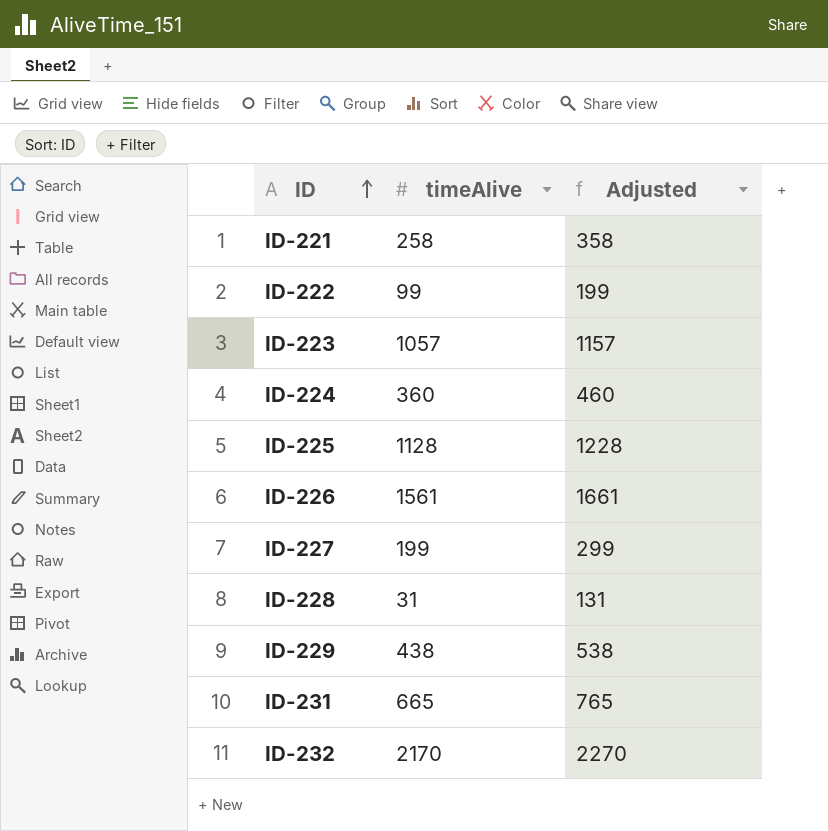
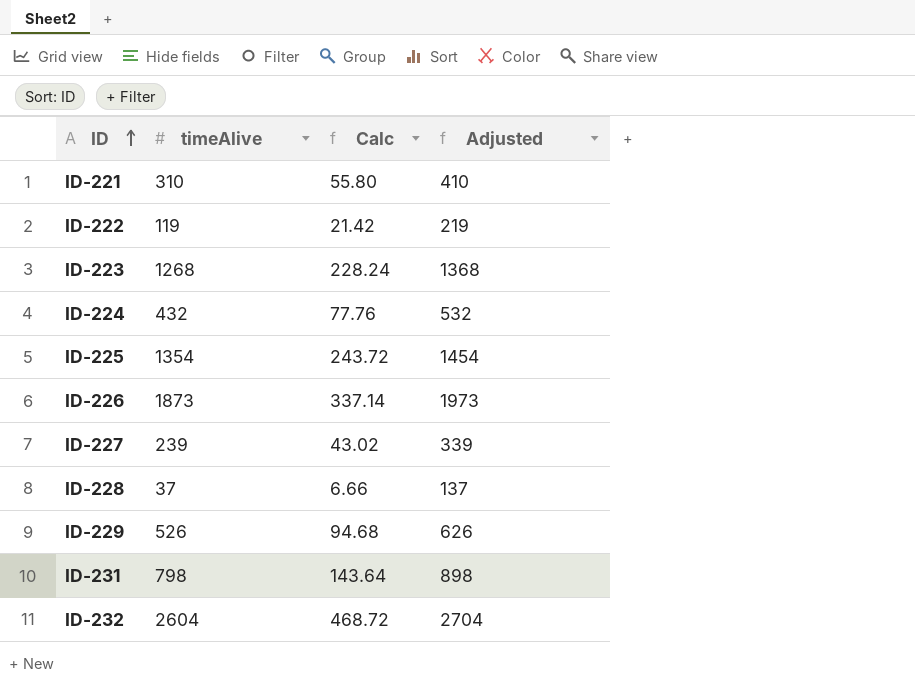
column Calc | formula: none -> [timeAlive] * 0.18
ID-221 | timeAlive: 258 -> 310
ID-221 | Adjusted: 358 -> 410
ID-222 | timeAlive: 99 -> 119
ID-222 | Adjusted: 199 -> 219
ID-223 | timeAlive: 1057 -> 1268
ID-223 | Adjusted: 1157 -> 1368
ID-224 | timeAlive: 360 -> 432
ID-224 | Adjusted: 460 -> 532
ID-225 | timeAlive: 1128 -> 1354
ID-225 | Adjusted: 1228 -> 1454
ID-226 | timeAlive: 1561 -> 1873
ID-226 | Adjusted: 1661 -> 1973
ID-227 | timeAlive: 199 -> 239
ID-227 | Adjusted: 299 -> 339
ID-228 | timeAlive: 31 -> 37
ID-228 | Adjusted: 131 -> 137
ID-229 | timeAlive: 438 -> 526
ID-229 | Adjusted: 538 -> 626
ID-231 | timeAlive: 665 -> 798
ID-231 | Adjusted: 765 -> 898
ID-232 | timeAlive: 2170 -> 2604
ID-232 | Adjusted: 2270 -> 2704

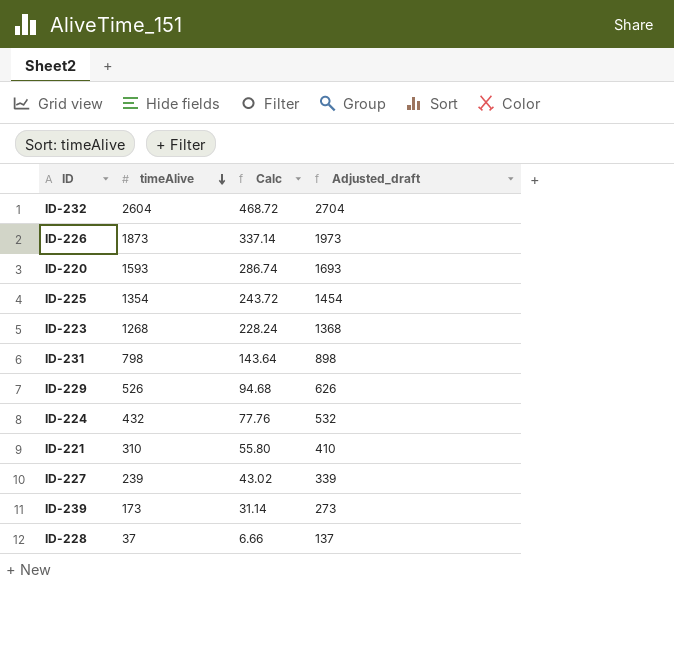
row order: ID ascending -> timeAlive descending
column name: Adjusted -> Adjusted_draft
row ID-222: 119 | 21.42 | 219 -> none
row ID-220: none -> 1593 | 286.74 | 1693
row ID-239: none -> 173 | 31.14 | 273

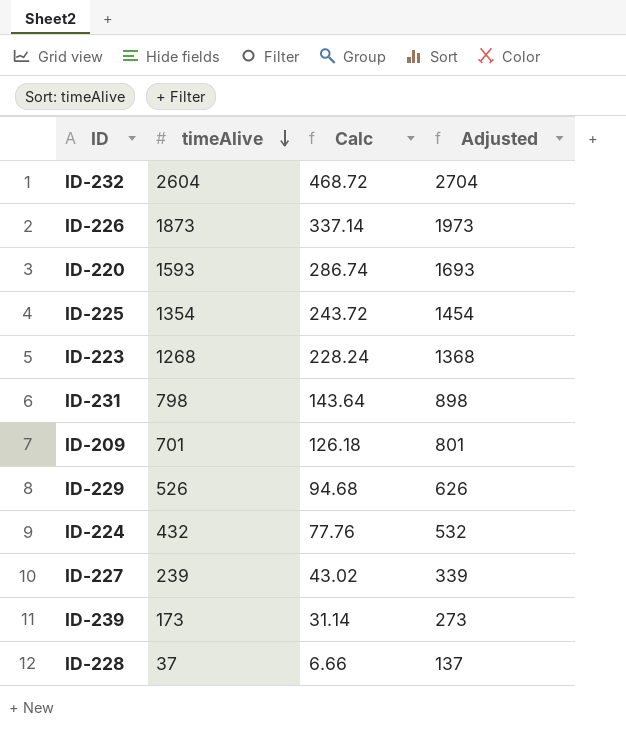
column name: Adjusted_draft -> Adjusted
row ID-221: 310 | 55.80 | 410 -> none
row ID-209: none -> 701 | 126.18 | 801

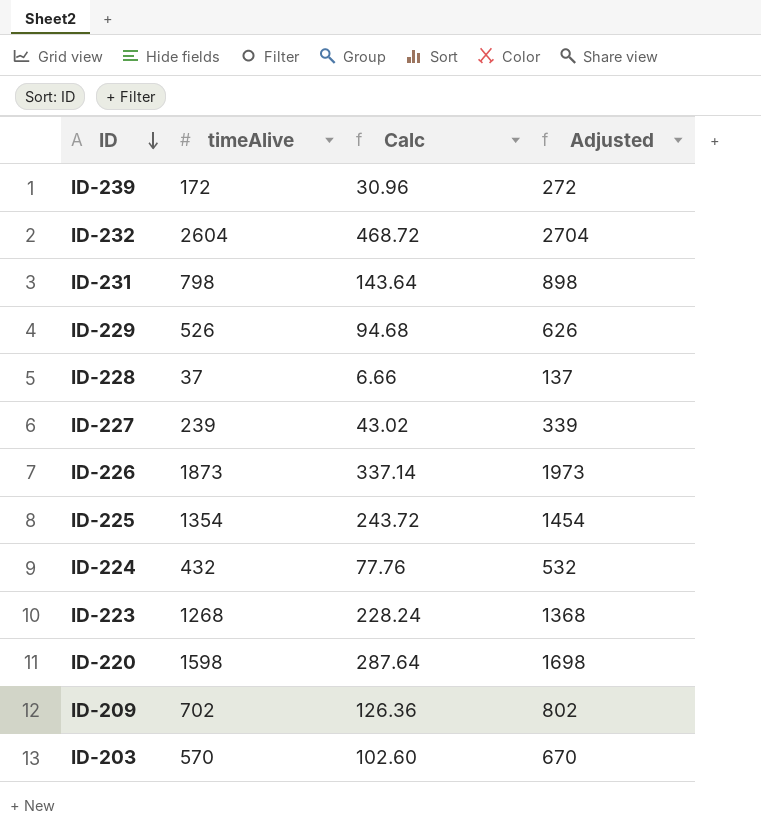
row order: timeAlive descending -> ID descending
ID-239 | timeAlive: 173 -> 172
ID-239 | Calc: 31.14 -> 30.96
ID-239 | Adjusted: 273 -> 272
ID-220 | timeAlive: 1593 -> 1598
ID-220 | Calc: 286.74 -> 287.64
ID-220 | Adjusted: 1693 -> 1698
ID-209 | timeAlive: 701 -> 702
ID-209 | Calc: 126.18 -> 126.36
ID-209 | Adjusted: 801 -> 802
row ID-203: none -> 570 | 102.60 | 670

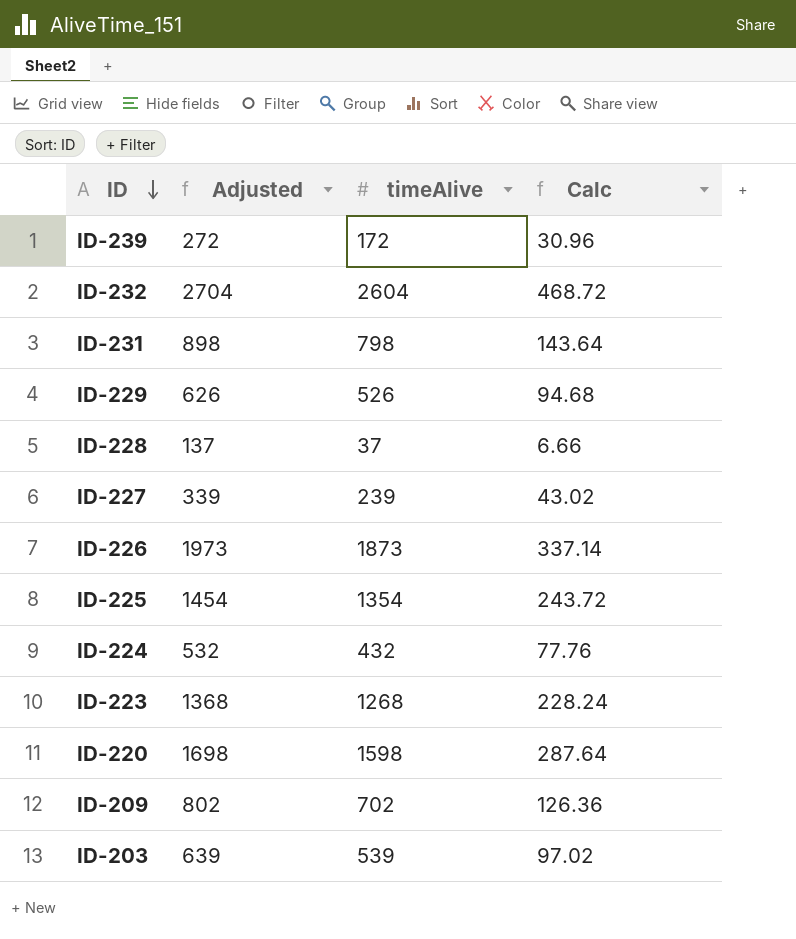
column Adjusted | position: 4 -> 2
ID-203 | Adjusted: 670 -> 639
ID-203 | timeAlive: 570 -> 539
ID-203 | Calc: 102.60 -> 97.02

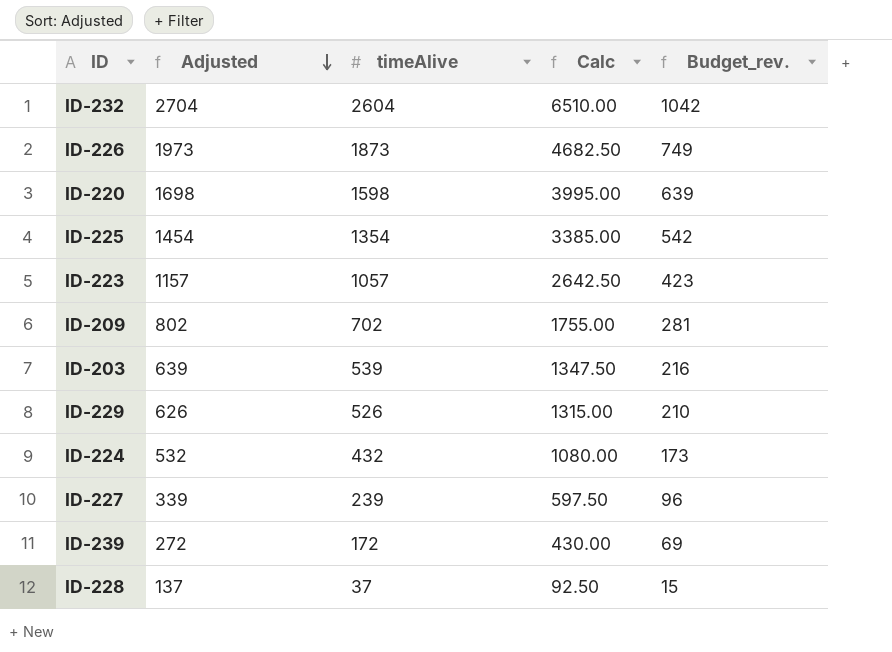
row order: ID descending -> Adjusted descending
column Calc | formula: [timeAlive] * 0.18 -> [timeAlive] * 2.5
column Budget_rev. | formula: none -> [timeAlive] * 0.4
row ID-231: 898 | 798 | 143.64 -> none
ID-223 | Adjusted: 1368 -> 1157
ID-223 | timeAlive: 1268 -> 1057

